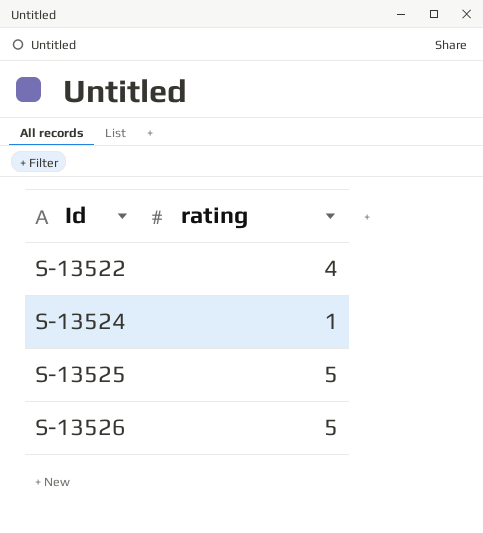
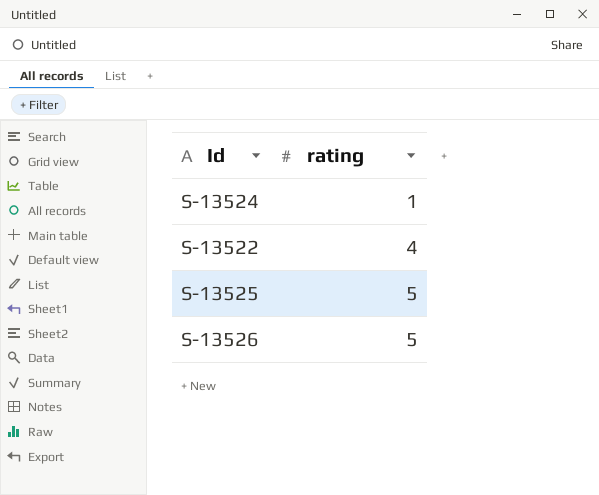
row order: Id ascending -> rating ascending

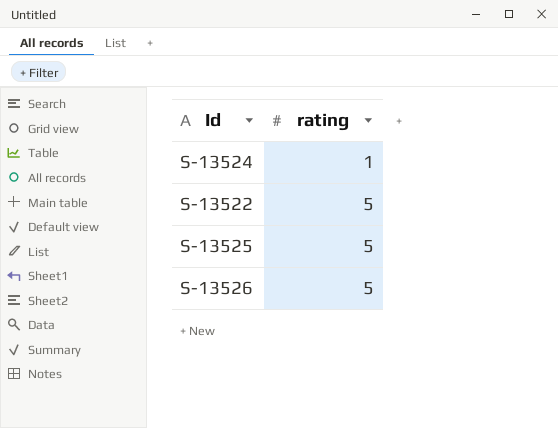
S-13522 | rating: 4 -> 5

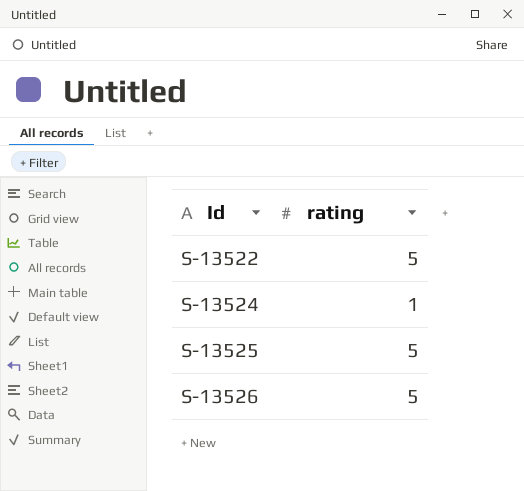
row order: rating ascending -> Id ascending

